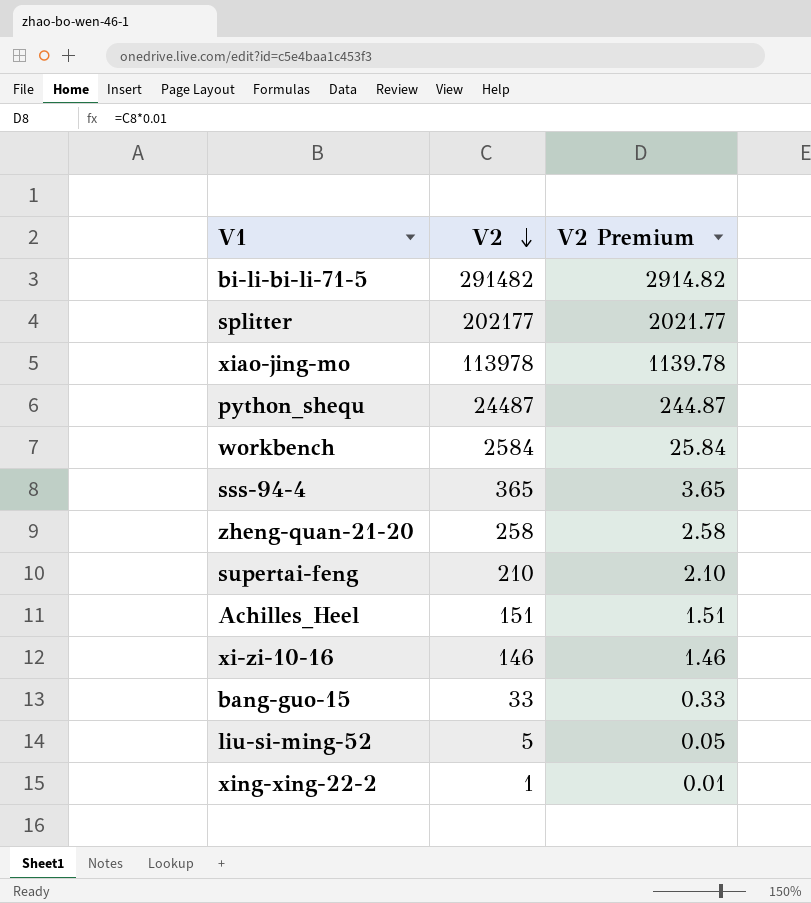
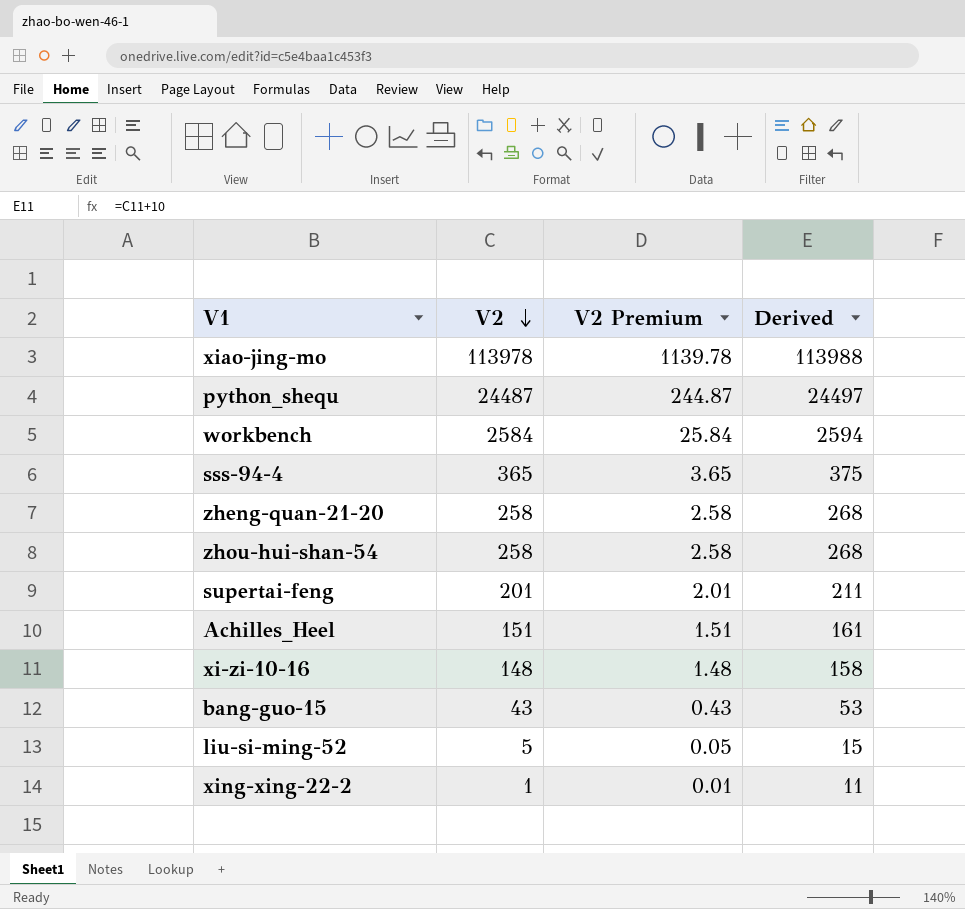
column Derived | formula: none -> [V2] + 10
row bi-li-bi-li-71-5: 291482 | 2914.82 -> none
row splitter: 202177 | 2021.77 -> none
row zhou-hui-shan-54: none -> 258 | 2.58 | 268
supertai-feng | V2: 210 -> 201
supertai-feng | V2 Premium: 2.10 -> 2.01
xi-zi-10-16 | V2: 146 -> 148
xi-zi-10-16 | V2 Premium: 1.46 -> 1.48
bang-guo-15 | V2: 33 -> 43
bang-guo-15 | V2 Premium: 0.33 -> 0.43

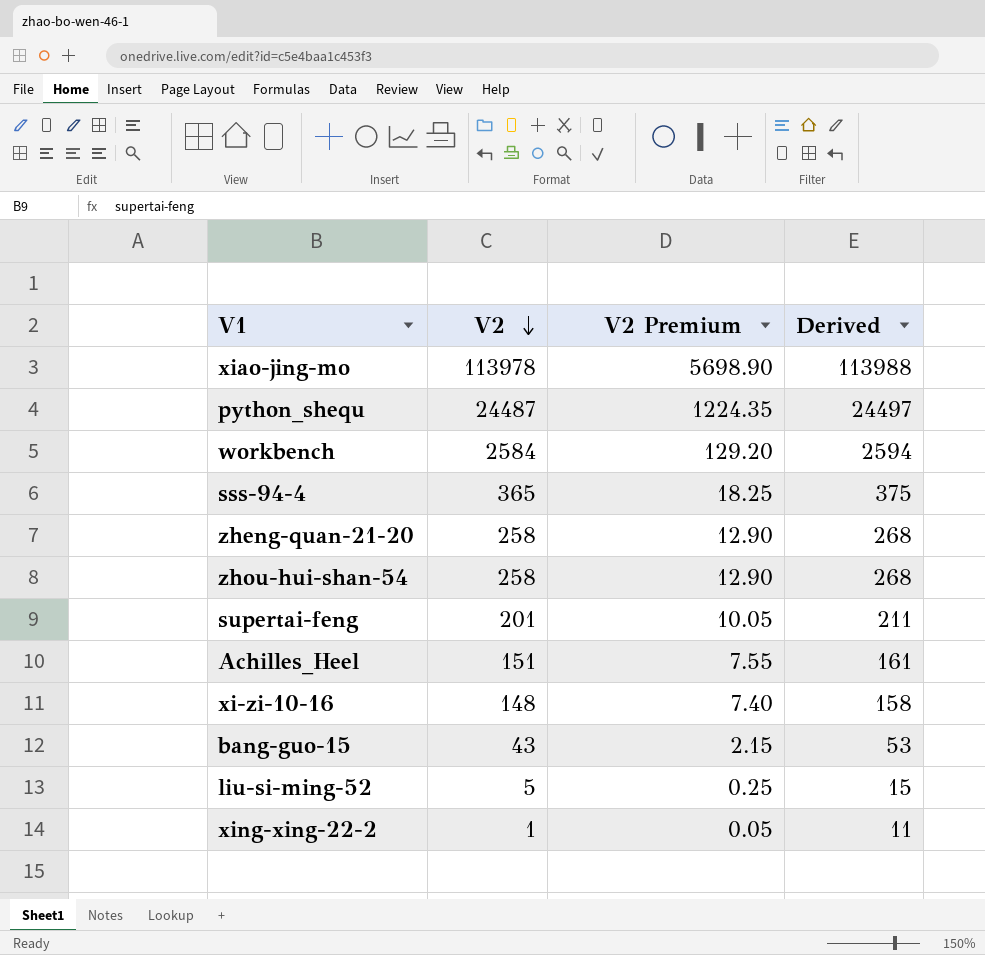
column V2 Premium | formula: [V2] * 0.01 -> [V2] * 0.05

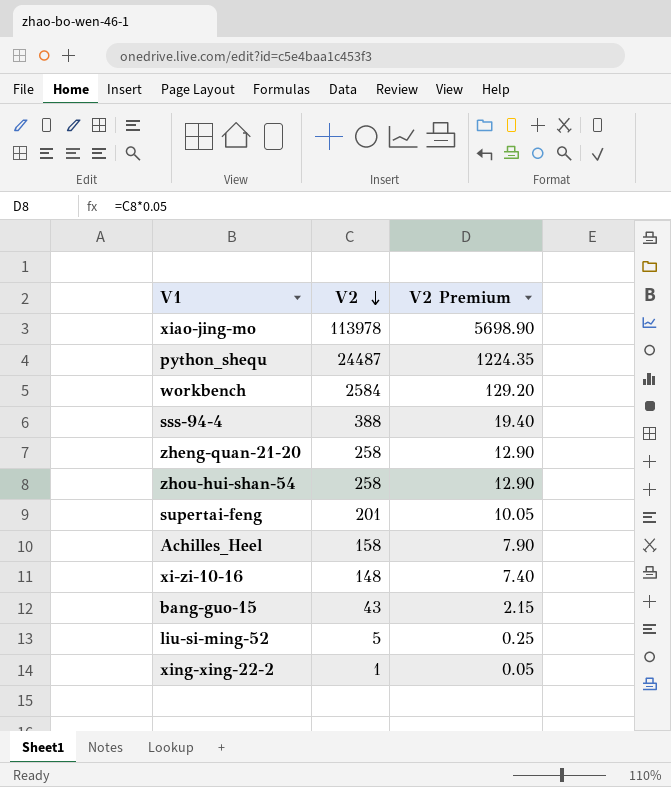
column Derived | formula: [V2] + 10 -> none
sss-94-4 | V2: 365 -> 388
sss-94-4 | V2 Premium: 18.25 -> 19.40
Achilles_Heel | V2: 151 -> 158
Achilles_Heel | V2 Premium: 7.55 -> 7.90

